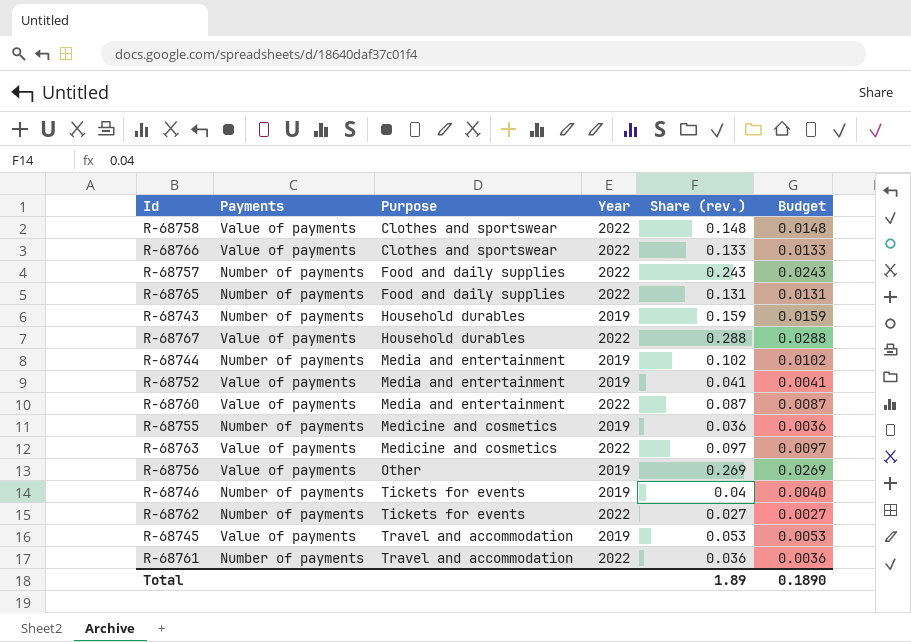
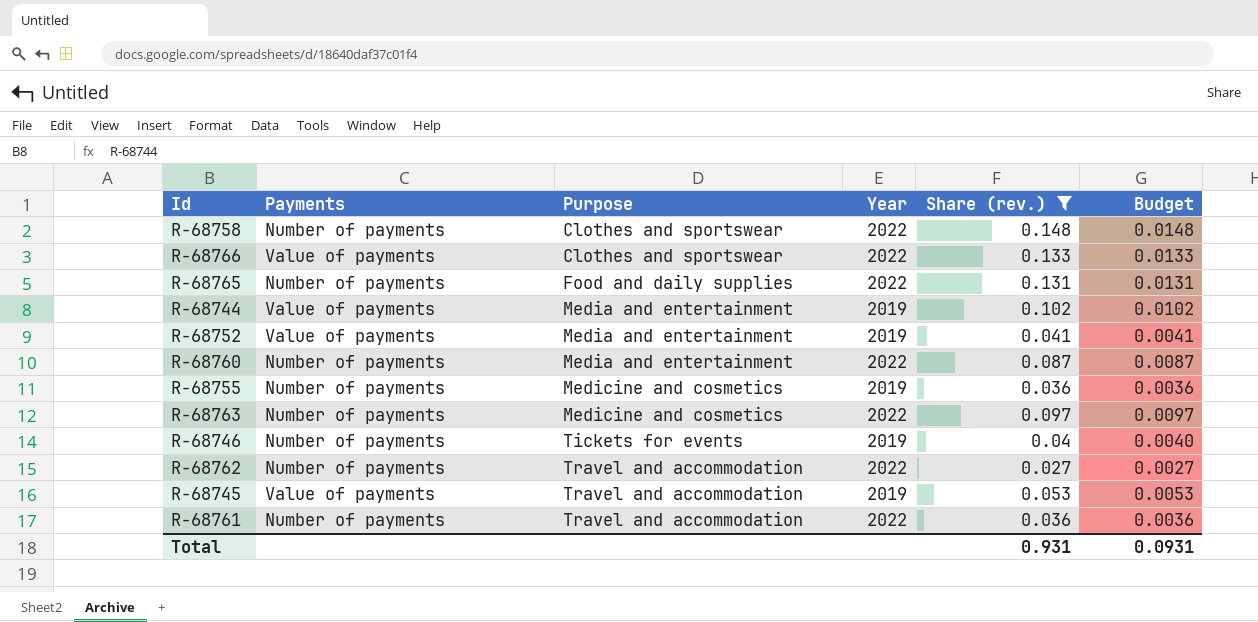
filter: none -> Share (rev.) <= 0.148
R-68758 | Payments: Value of payments -> Number of payments
R-68744 | Payments: Number of payments -> Value of payments
R-68760 | Payments: Value of payments -> Number of payments
R-68763 | Payments: Value of payments -> Number of payments
R-68762 | Purpose: Tickets for events -> Travel and accommodation
Total | Share (rev.): 1.89 -> 0.931
Total | Budget: 0.1890 -> 0.0931

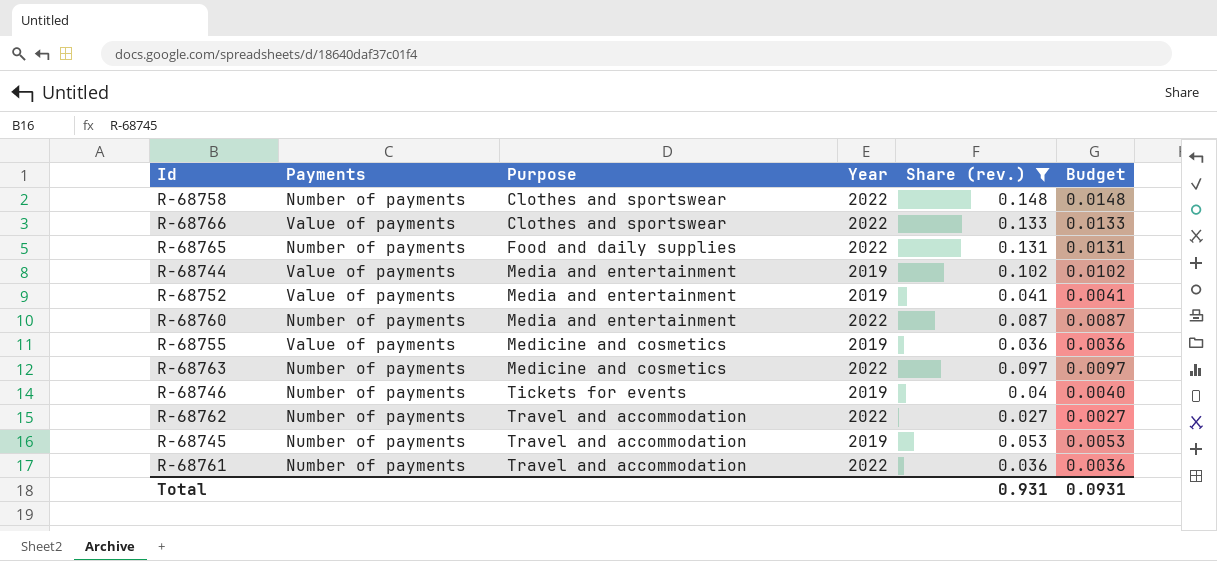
R-68755 | Payments: Number of payments -> Value of payments
R-68745 | Payments: Value of payments -> Number of payments

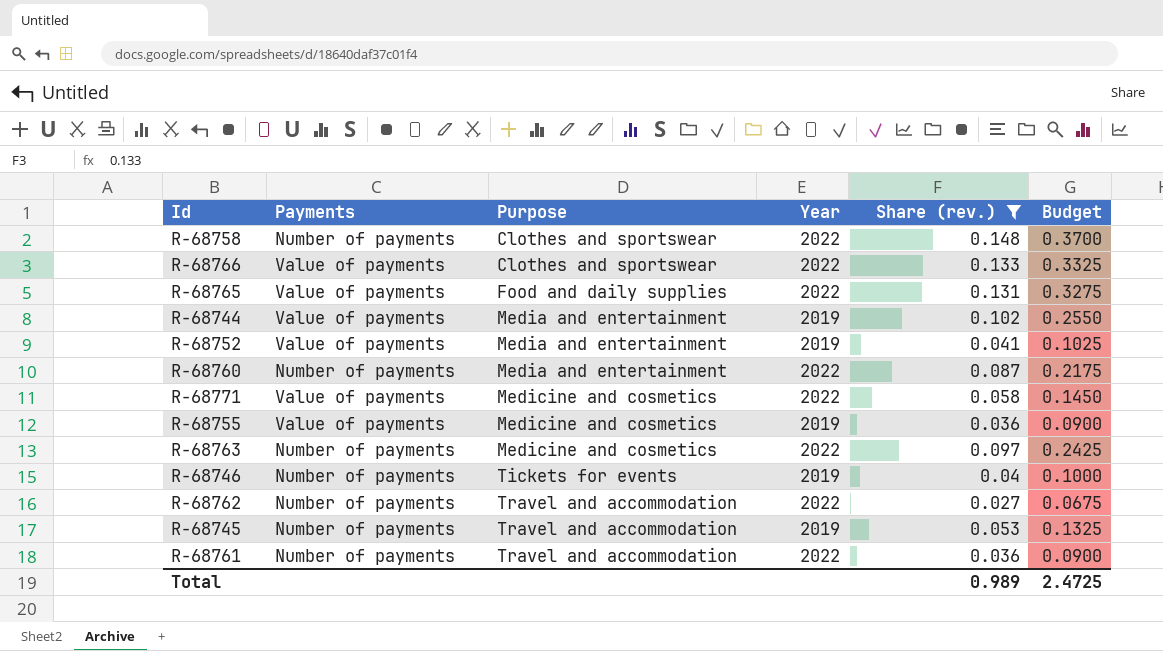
column Budget | formula: [Share (rev.)] * 0.1 -> [Share (rev.)] * 2.5
R-68765 | Payments: Number of payments -> Value of payments
row R-68771: none -> Value of payments | Medicine and cosmetics | 2022 | 0.058 | 0.1450
Total | Share (rev.): 0.931 -> 0.989
Total | Budget: 0.0931 -> 2.4725

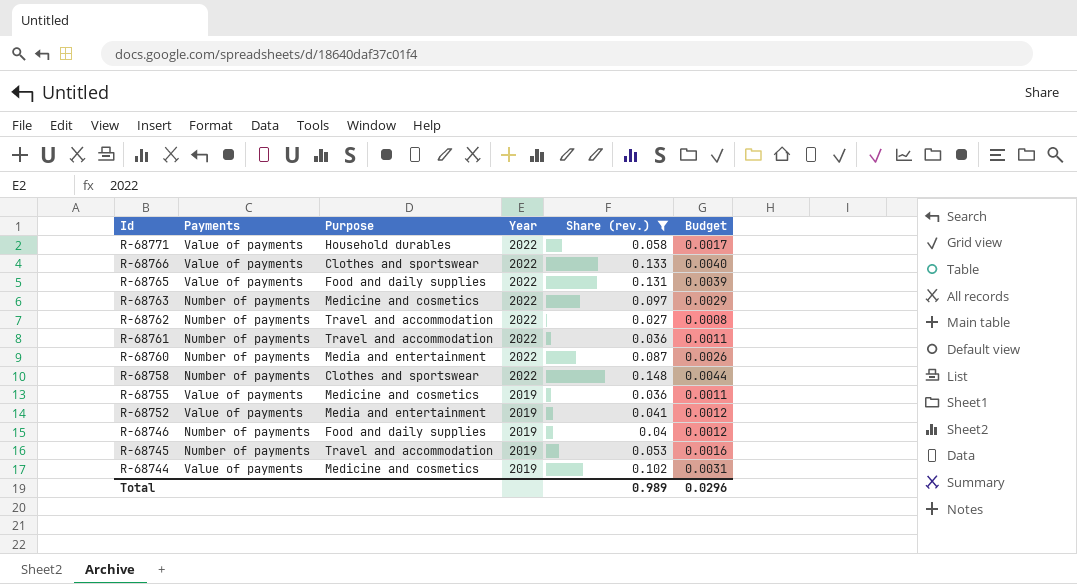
row order: Purpose ascending -> Id descending
column Budget | formula: [Share (rev.)] * 2.5 -> [Share (rev.)] * 0.03
R-68771 | Purpose: Medicine and cosmetics -> Household durables
R-68746 | Purpose: Tickets for events -> Food and daily supplies
R-68744 | Purpose: Media and entertainment -> Medicine and cosmetics
Total | Budget: 2.4725 -> 0.0296

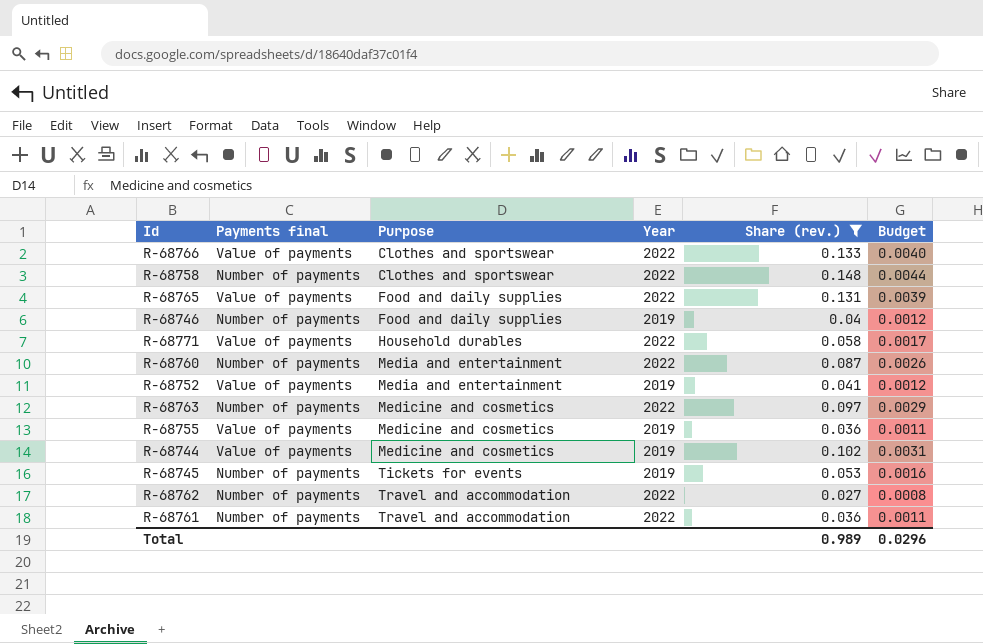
row order: Id descending -> Purpose ascending
column name: Payments -> Payments final
R-68745 | Purpose: Travel and accommodation -> Tickets for events

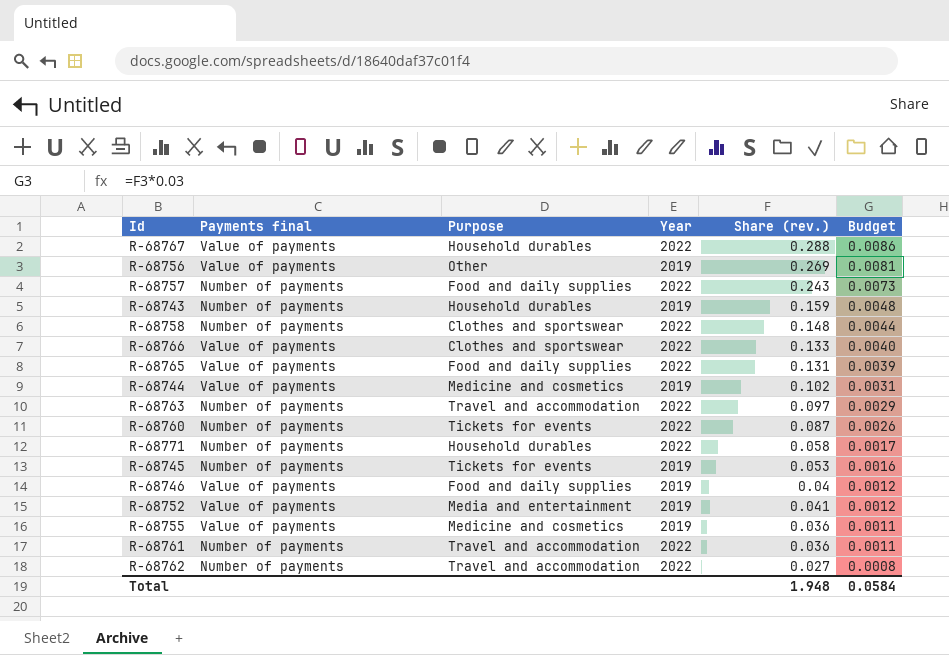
filter: Share (rev.) <= 0.148 -> none
row order: Purpose ascending -> Budget descending
R-68763 | Purpose: Medicine and cosmetics -> Travel and accommodation
R-68760 | Purpose: Media and entertainment -> Tickets for events
R-68771 | Payments final: Value of payments -> Number of payments
R-68746 | Payments final: Number of payments -> Value of payments
Total | Share (rev.): 0.989 -> 1.948
Total | Budget: 0.0296 -> 0.0584

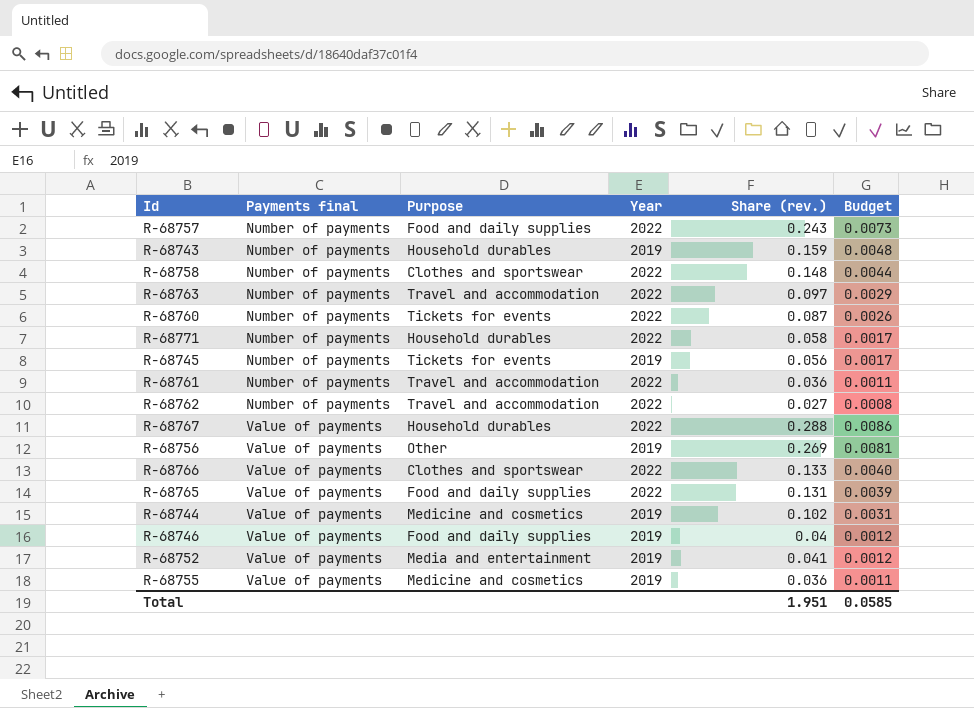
row order: Budget descending -> Payments final ascending
R-68745 | Share (rev.): 0.053 -> 0.056
R-68745 | Budget: 0.0016 -> 0.0017
Total | Share (rev.): 1.948 -> 1.951
Total | Budget: 0.0584 -> 0.0585

